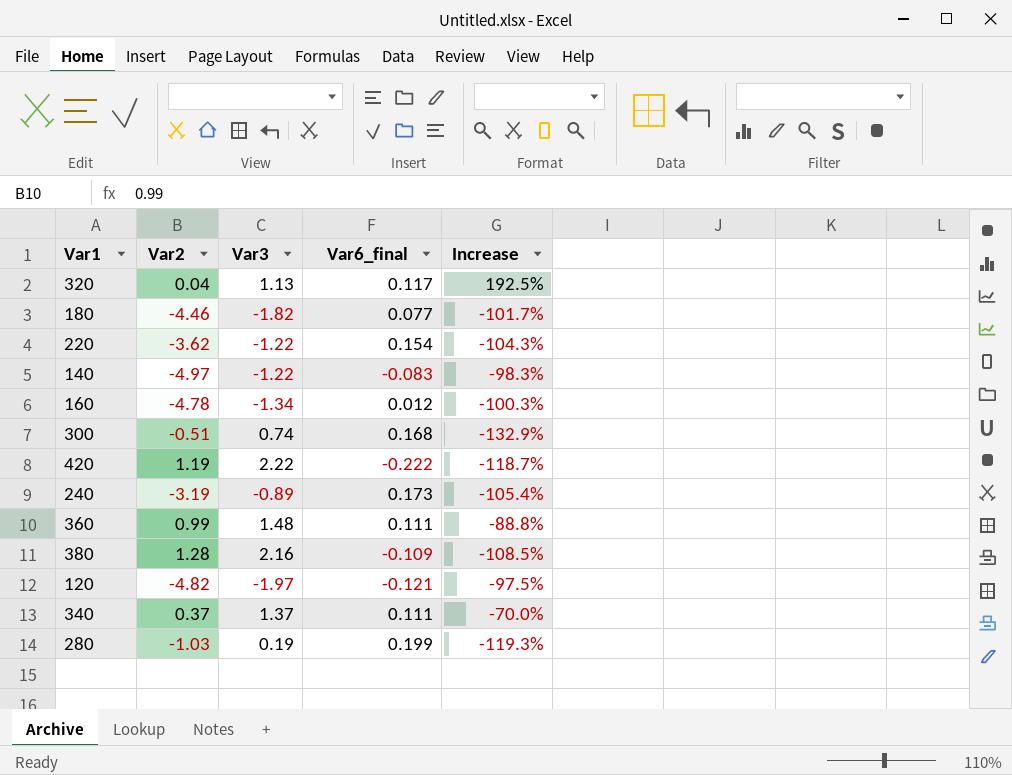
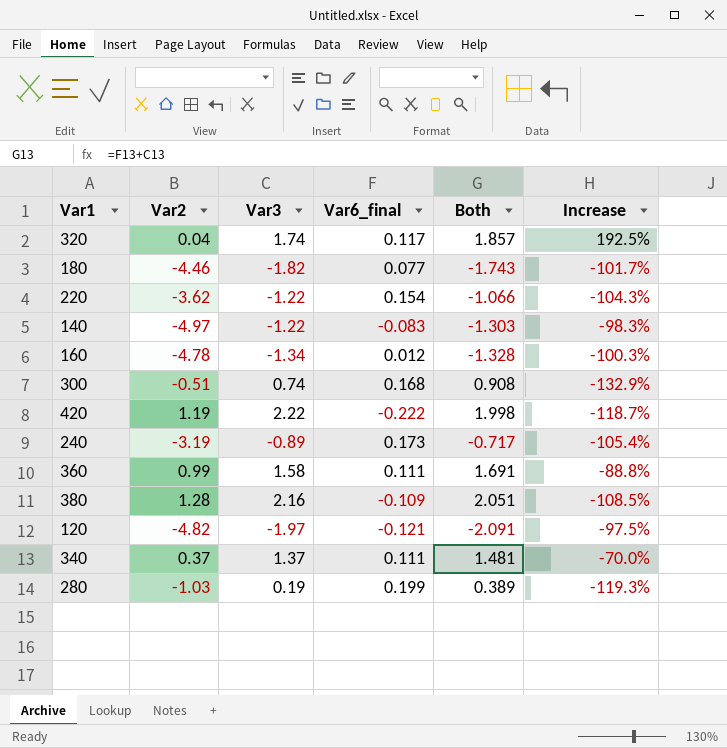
column Both | formula: none -> [Var3] + [Var6_final]
320 | Var3: 1.13 -> 1.74
360 | Var3: 1.48 -> 1.58

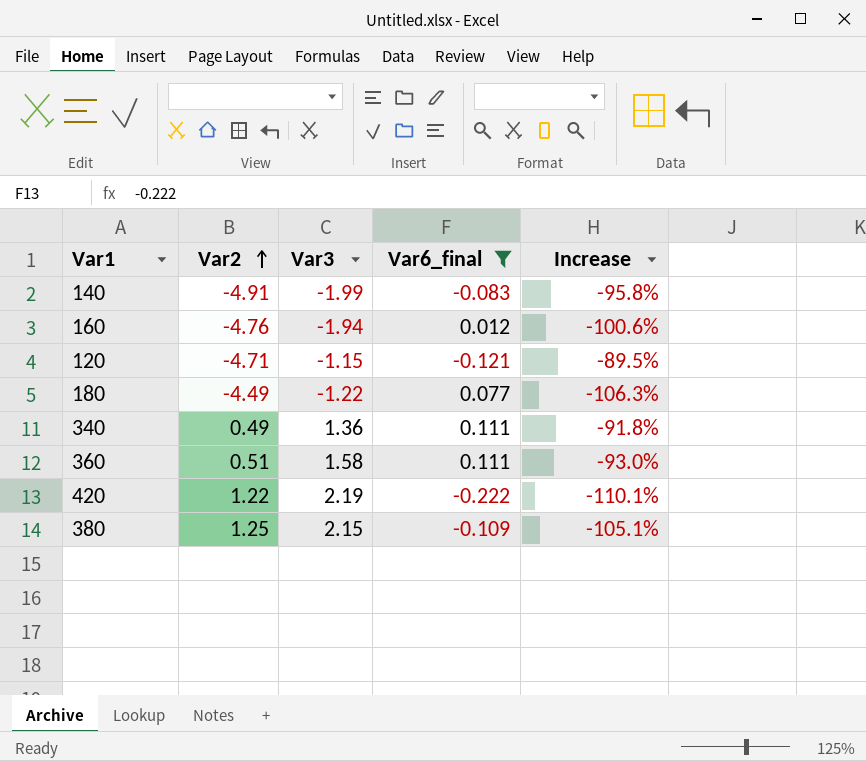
filter: none -> Var6_final <= 0.111
row order: none -> Var2 ascending
column Both | formula: [Var3] + [Var6_final] -> none
column Increase | formula: ([Var6_final] - [Var2]) / [Var2] -> ([Var6_final] - [Var3]) / [Var3]
140 | Var2: -4.97 -> -4.91
140 | Var3: -1.22 -> -1.99
160 | Var2: -4.78 -> -4.76
160 | Var3: -1.34 -> -1.94
120 | Var2: -4.82 -> -4.71
120 | Var3: -1.97 -> -1.15
180 | Var2: -4.46 -> -4.49
180 | Var3: -1.82 -> -1.22
340 | Var2: 0.37 -> 0.49
340 | Var3: 1.37 -> 1.36
360 | Var2: 0.99 -> 0.51
420 | Var2: 1.19 -> 1.22
420 | Var3: 2.22 -> 2.19
380 | Var2: 1.28 -> 1.25
380 | Var3: 2.16 -> 2.15

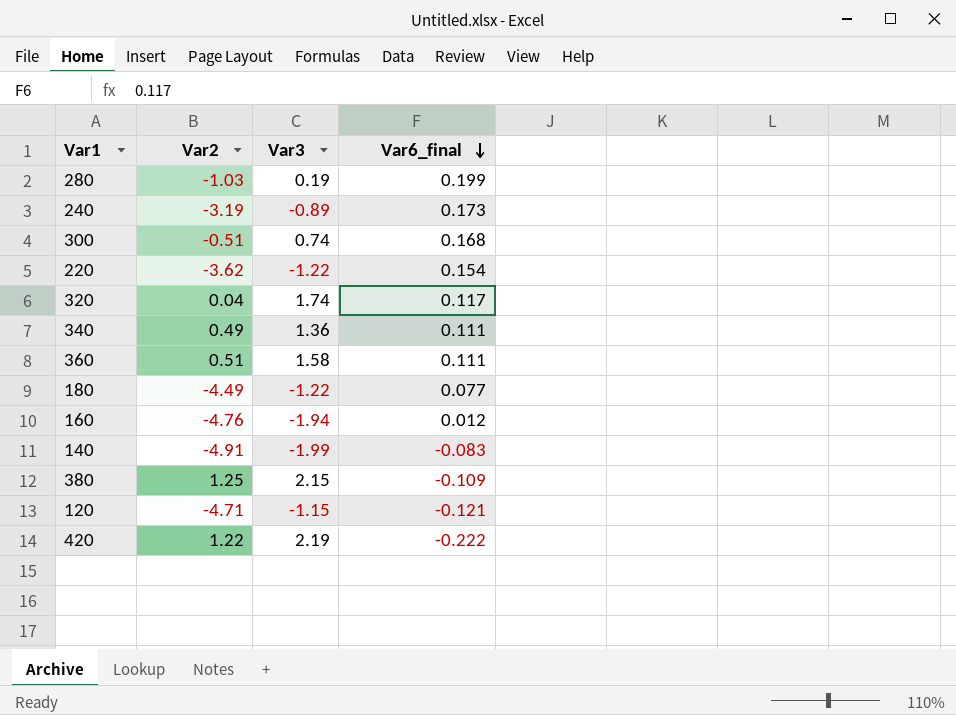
filter: Var6_final <= 0.111 -> none
row order: Var2 ascending -> Var6_final descending
column Increase | formula: ([Var6_final] - [Var3]) / [Var3] -> none

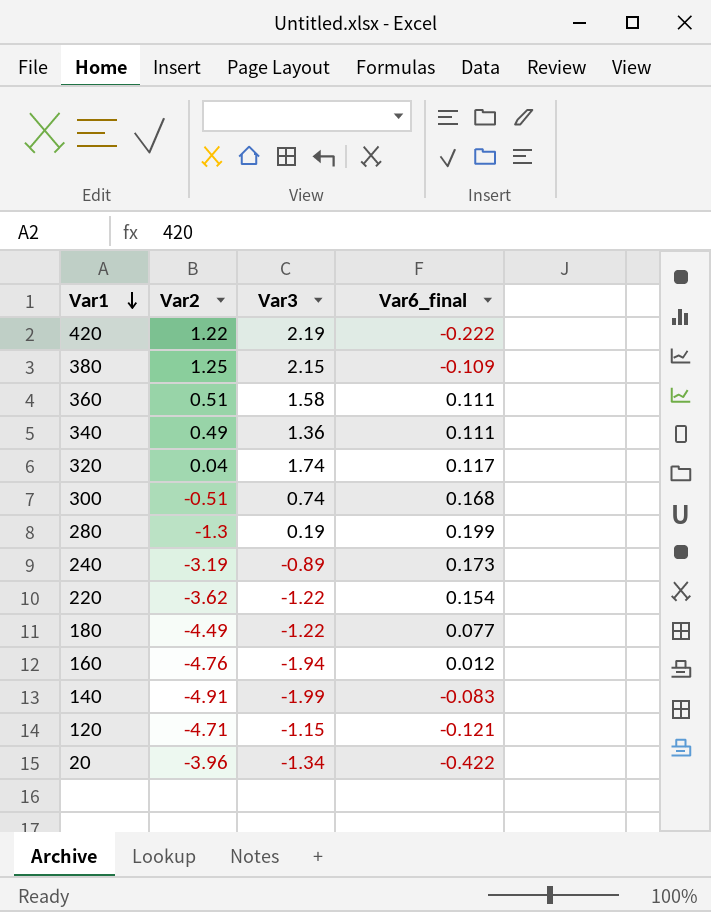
row order: Var6_final descending -> Var1 descending
280 | Var2: -1.03 -> -1.3
row 20: none -> -3.96 | -1.34 | -0.422

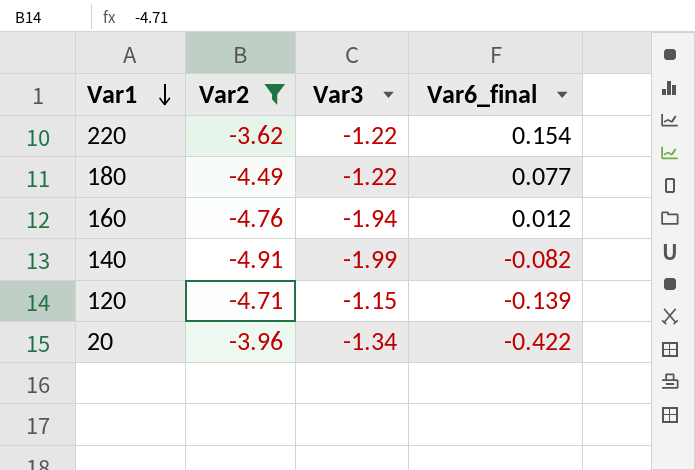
filter: none -> Var2 <= -3.62
140 | Var6_final: -0.083 -> -0.082
120 | Var6_final: -0.121 -> -0.139

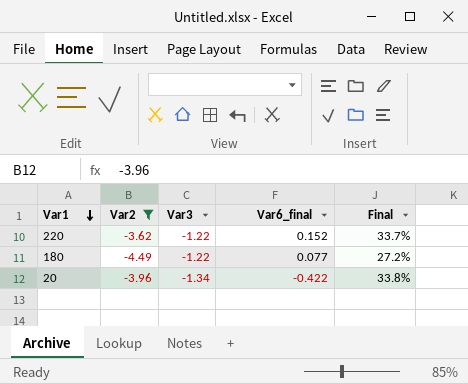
column Final | formula: none -> [Var3] / [Var2]
row 160: -4.76 | -1.94 | 0.012 -> none
row 140: -4.91 | -1.99 | -0.082 -> none
row 120: -4.71 | -1.15 | -0.139 -> none
220 | Var6_final: 0.154 -> 0.152

